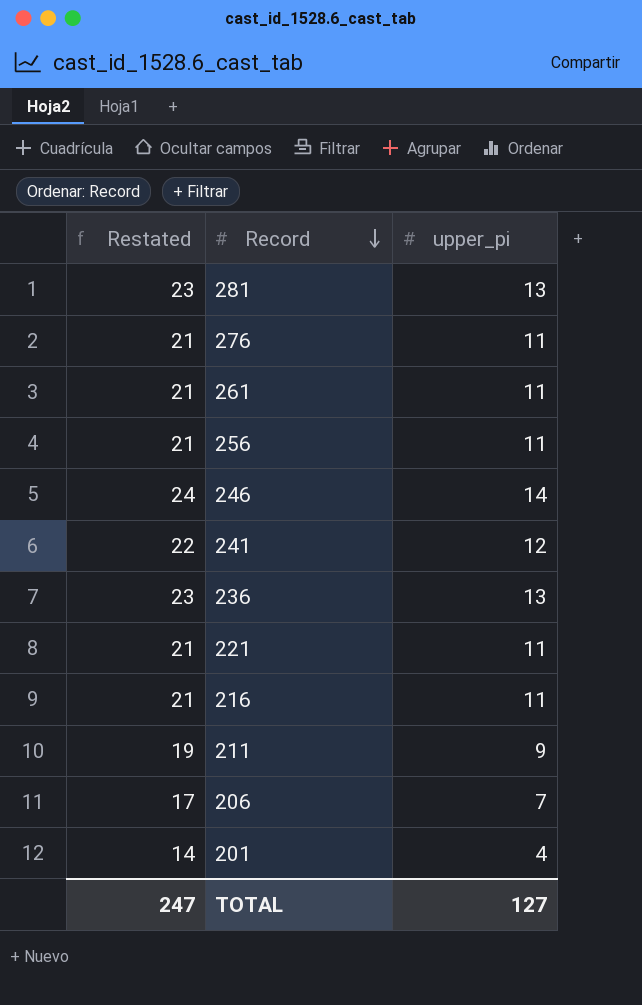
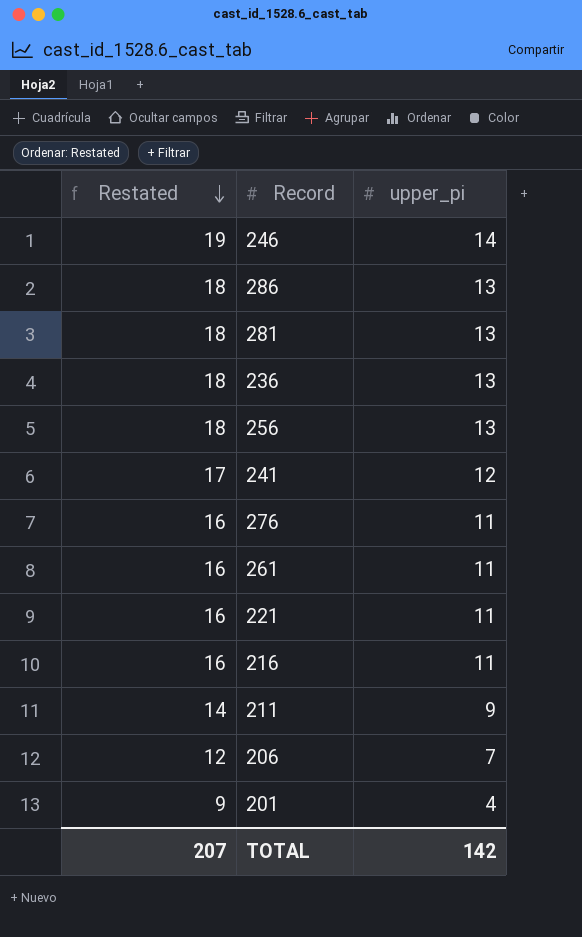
row order: Record descending -> Restated descending
column Restated | formula: [upper_pi] + 10 -> [upper_pi] + 5
row 286: none -> 18 | 13
256 | upper_pi: 11 -> 13
TOTAL | Restated: 247 -> 207
TOTAL | upper_pi: 127 -> 142

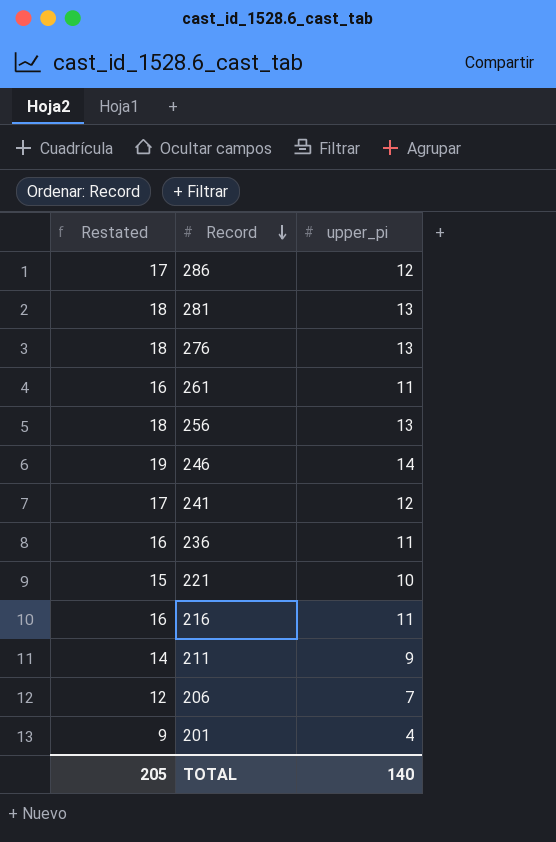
row order: Restated descending -> Record descending
286 | Restated: 18 -> 17
286 | upper_pi: 13 -> 12
276 | Restated: 16 -> 18
276 | upper_pi: 11 -> 13
236 | Restated: 18 -> 16
236 | upper_pi: 13 -> 11
221 | Restated: 16 -> 15
221 | upper_pi: 11 -> 10
TOTAL | Restated: 207 -> 205
TOTAL | upper_pi: 142 -> 140

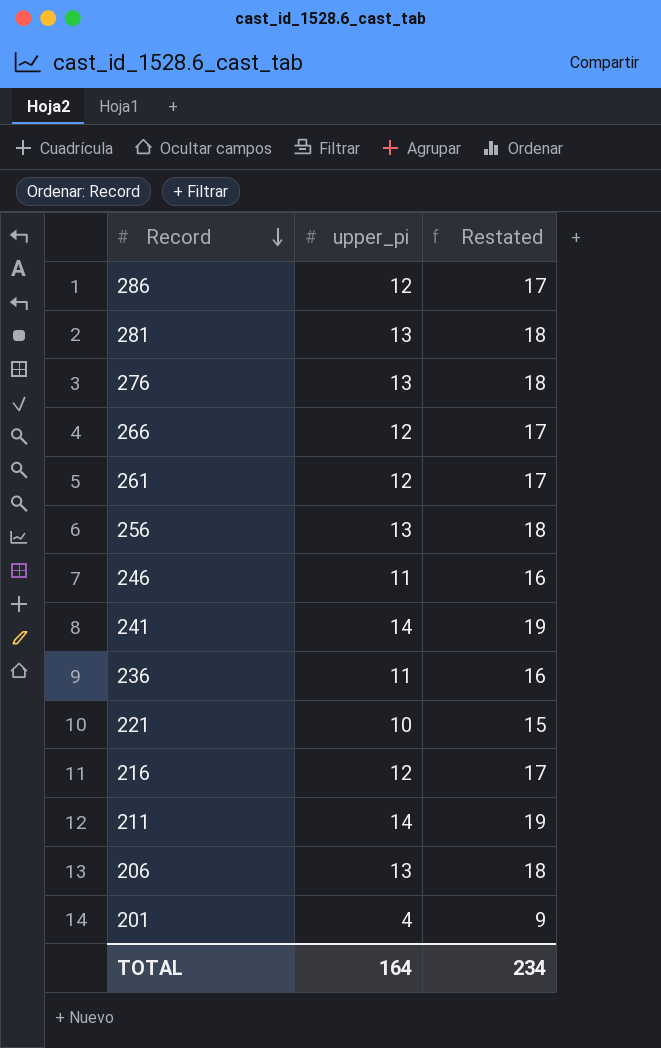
column Restated | position: 1 -> 3
row 266: none -> 12 | 17
261 | upper_pi: 11 -> 12
261 | Restated: 16 -> 17
246 | upper_pi: 14 -> 11
246 | Restated: 19 -> 16
241 | upper_pi: 12 -> 14
241 | Restated: 17 -> 19
216 | upper_pi: 11 -> 12
216 | Restated: 16 -> 17
211 | upper_pi: 9 -> 14
211 | Restated: 14 -> 19
206 | upper_pi: 7 -> 13
206 | Restated: 12 -> 18
TOTAL | upper_pi: 140 -> 164
TOTAL | Restated: 205 -> 234

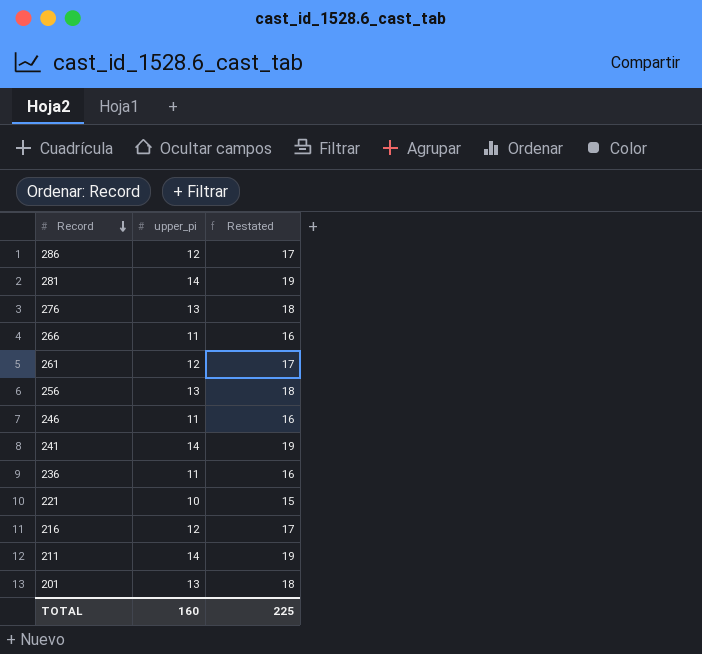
row 206: 13 | 18 -> none
281 | upper_pi: 13 -> 14
281 | Restated: 18 -> 19
266 | upper_pi: 12 -> 11
266 | Restated: 17 -> 16
201 | upper_pi: 4 -> 13
201 | Restated: 9 -> 18
TOTAL | upper_pi: 164 -> 160
TOTAL | Restated: 234 -> 225

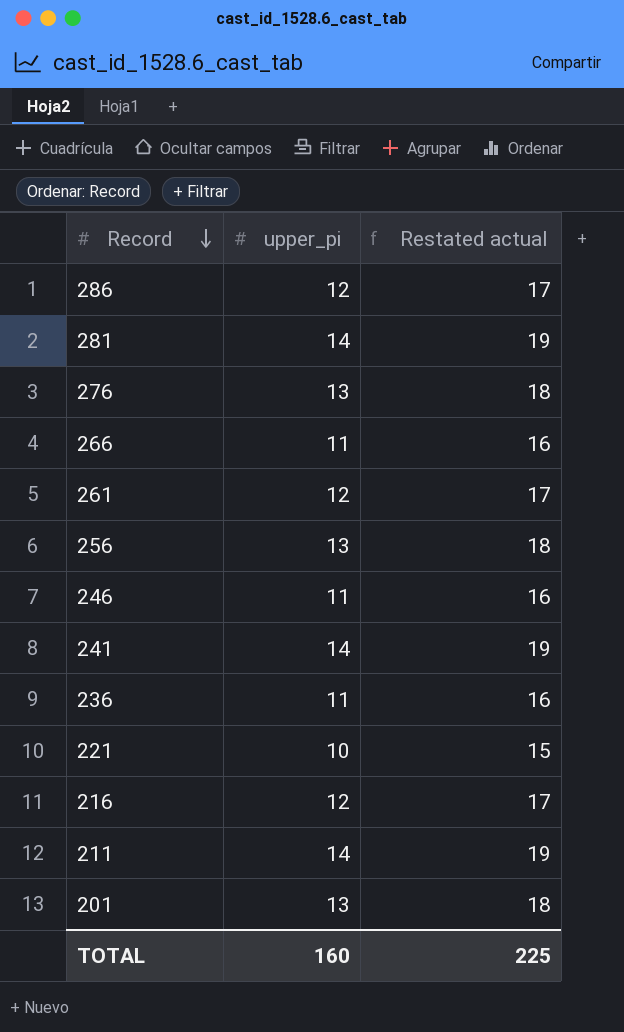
column name: Restated -> Restated actual

